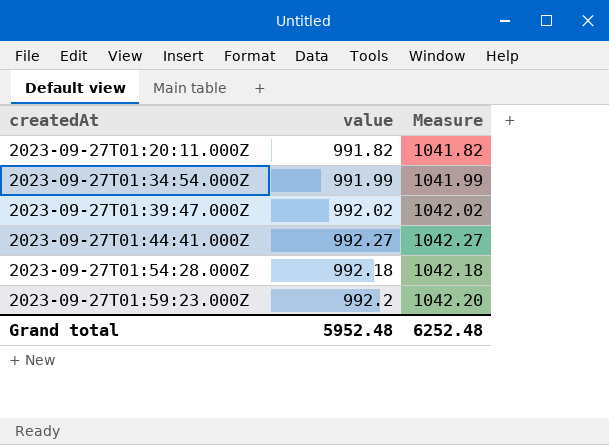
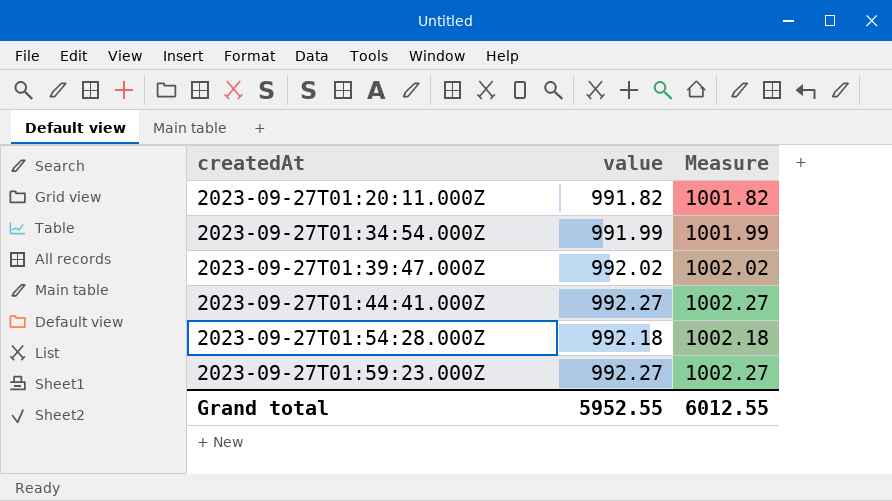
column Measure | formula: [value] + 50 -> [value] + 10
2023-09-27T01:59:23.000Z | value: 992.2 -> 992.27
Grand total | value: 5952.48 -> 5952.55
Grand total | Measure: 6252.48 -> 6012.55

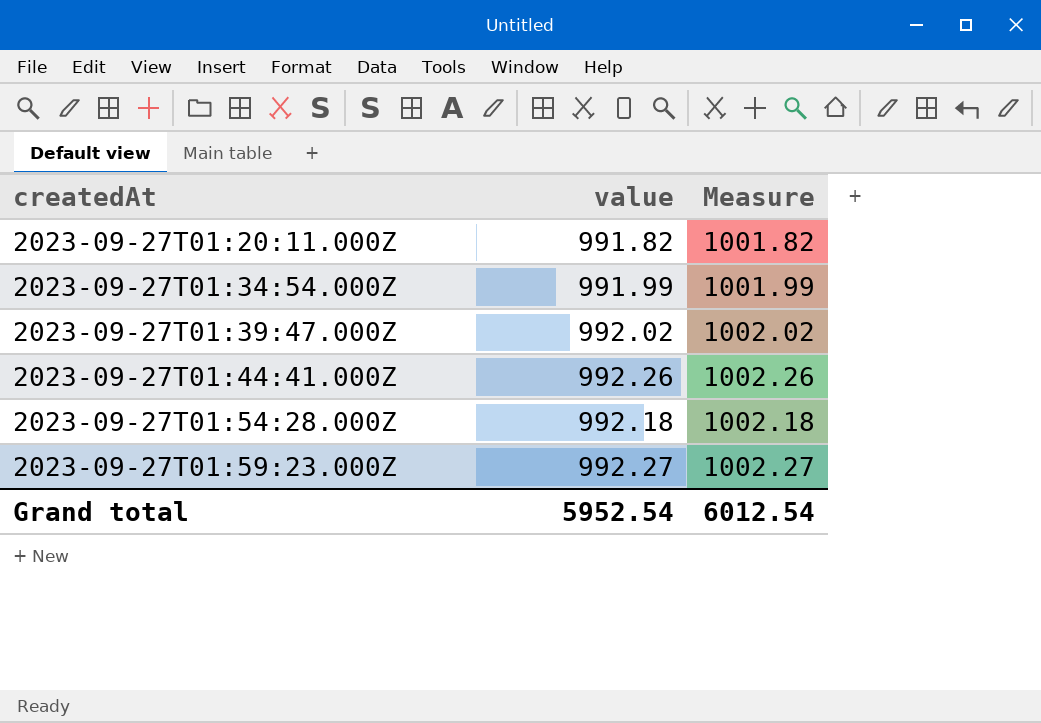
2023-09-27T01:44:41.000Z | value: 992.27 -> 992.26
2023-09-27T01:44:41.000Z | Measure: 1002.27 -> 1002.26
Grand total | value: 5952.55 -> 5952.54
Grand total | Measure: 6012.55 -> 6012.54

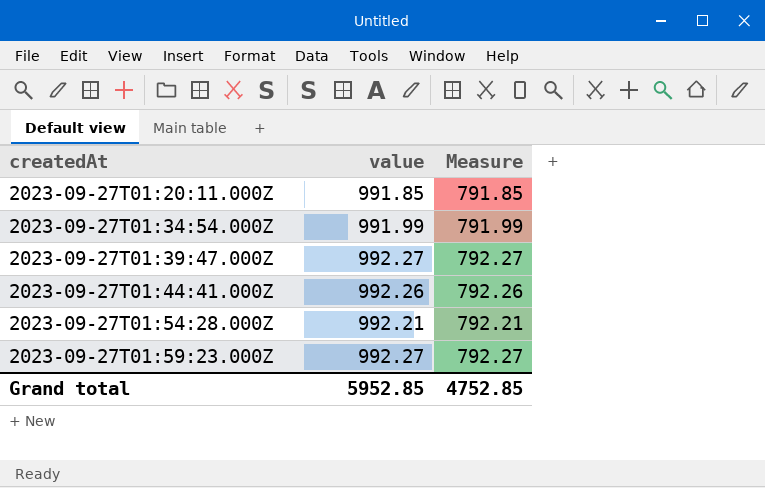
column Measure | formula: [value] + 10 -> [value] - 200
2023-09-27T01:20:11.000Z | value: 991.82 -> 991.85
2023-09-27T01:39:47.000Z | value: 992.02 -> 992.27
2023-09-27T01:54:28.000Z | value: 992.18 -> 992.21
Grand total | value: 5952.54 -> 5952.85
Grand total | Measure: 6012.54 -> 4752.85

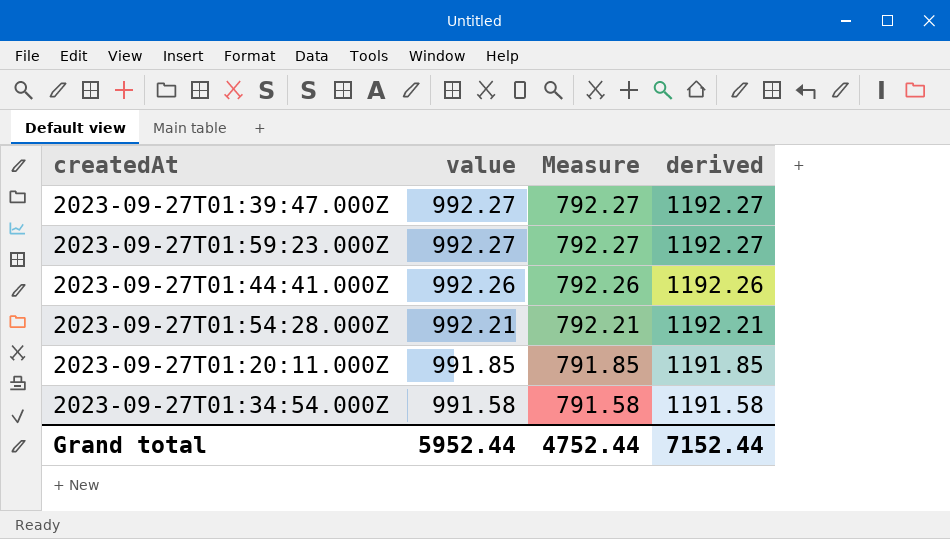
row order: createdAt ascending -> value descending
column derived | formula: none -> [value] + 200
2023-09-27T01:34:54.000Z | value: 991.99 -> 991.58
2023-09-27T01:34:54.000Z | Measure: 791.99 -> 791.58
Grand total | value: 5952.85 -> 5952.44
Grand total | Measure: 4752.85 -> 4752.44

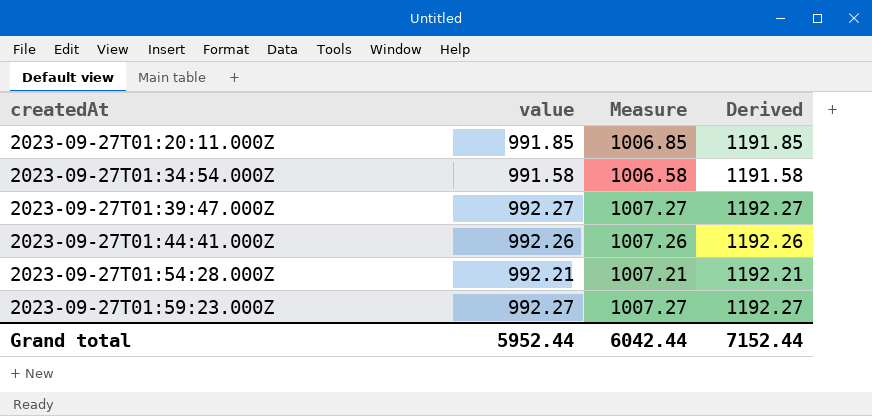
row order: value descending -> createdAt ascending
column Measure | formula: [value] - 200 -> [value] + 15
column name: derived -> Derived
Grand total | Measure: 4752.44 -> 6042.44

